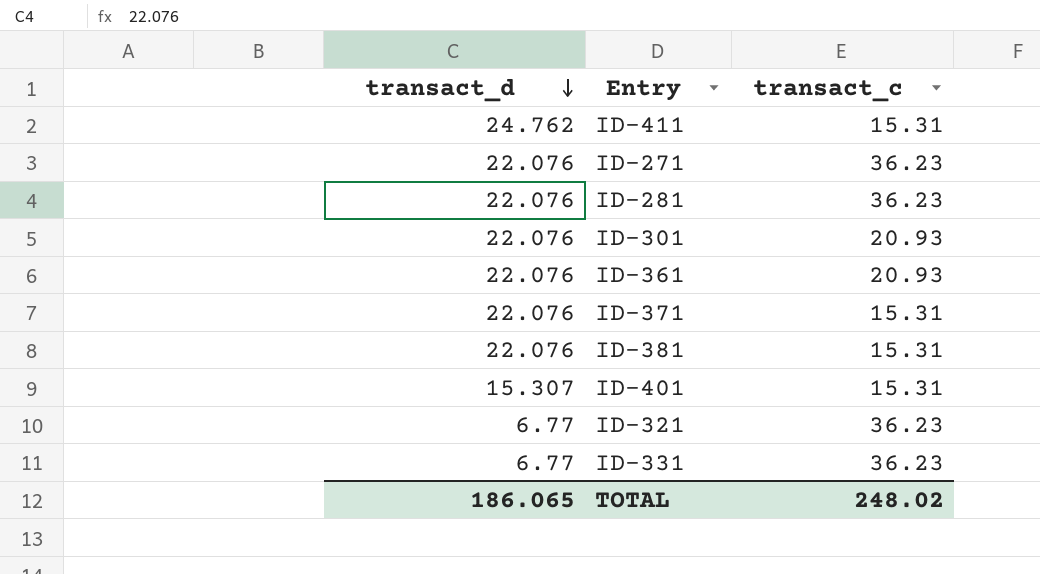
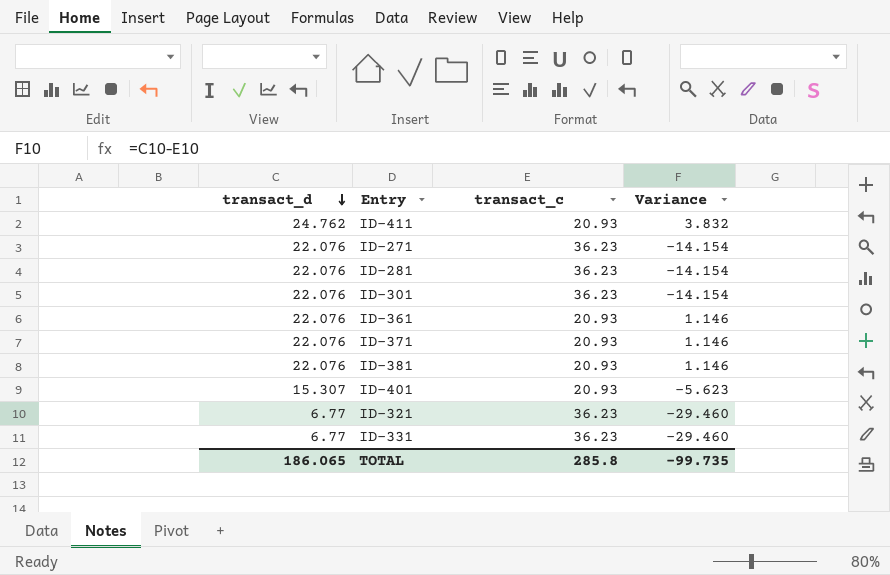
column Variance | formula: none -> [transact_d] - [transact_c]
ID-411 | transact_c: 15.31 -> 20.93
ID-301 | transact_c: 20.93 -> 36.23
ID-371 | transact_c: 15.31 -> 20.93
ID-381 | transact_c: 15.31 -> 20.93
ID-401 | transact_c: 15.31 -> 20.93
TOTAL | transact_c: 248.02 -> 285.8

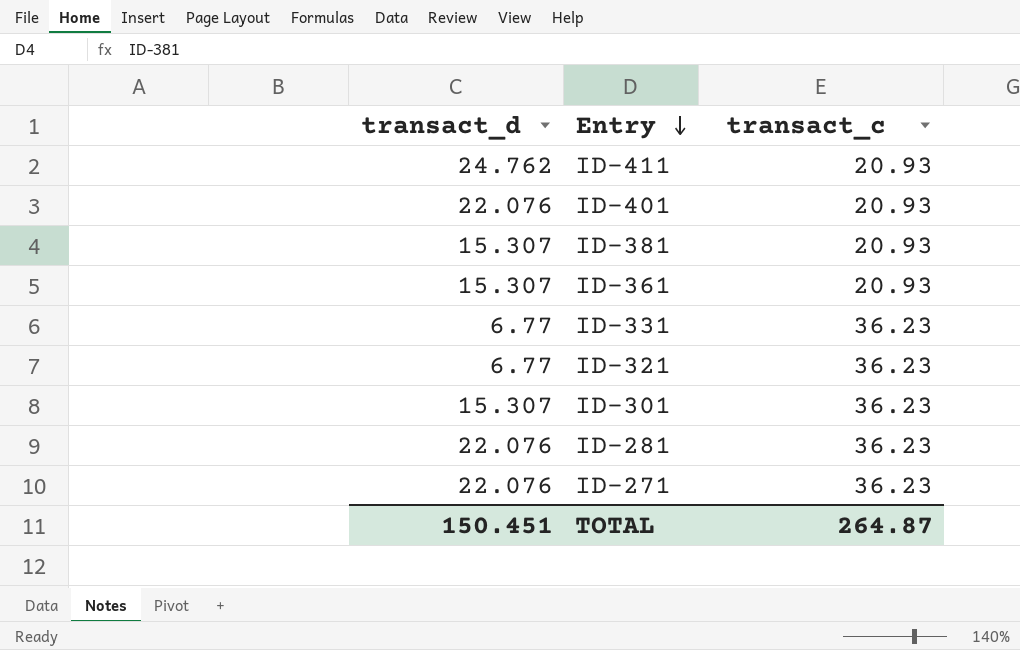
row order: transact_d descending -> Entry descending
column Variance | formula: [transact_d] - [transact_c] -> none
row ID-371: 22.076 | 20.93 | 1.146 -> none
ID-401 | transact_d: 15.307 -> 22.076
ID-381 | transact_d: 22.076 -> 15.307
ID-361 | transact_d: 22.076 -> 15.307
ID-301 | transact_d: 22.076 -> 15.307
TOTAL | transact_d: 186.065 -> 150.451
TOTAL | transact_c: 285.8 -> 264.87

